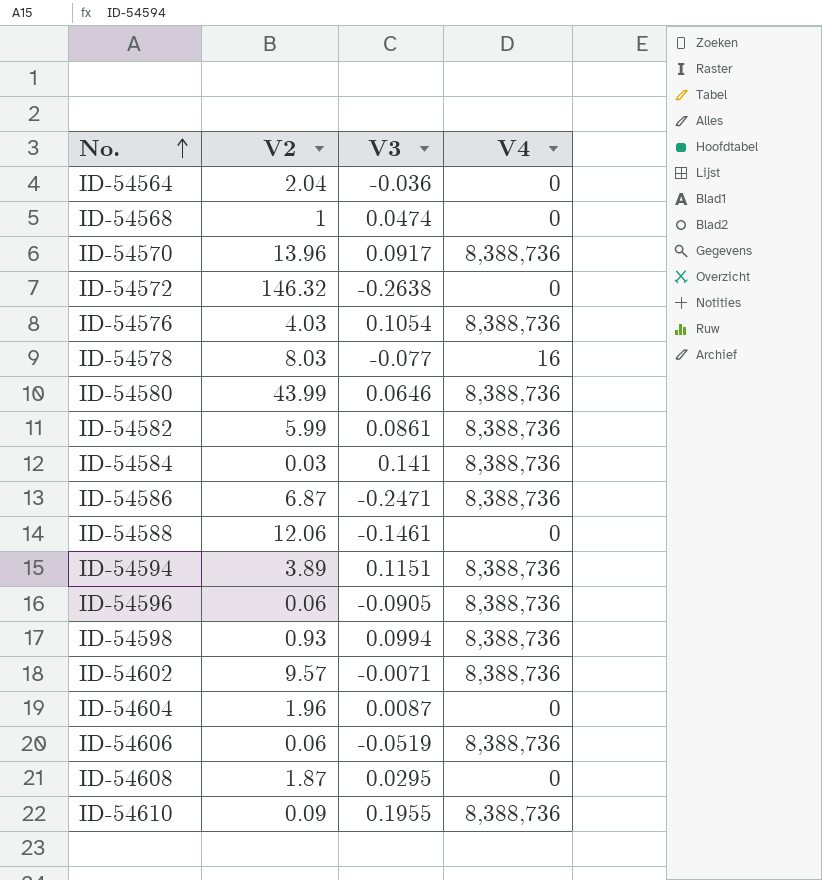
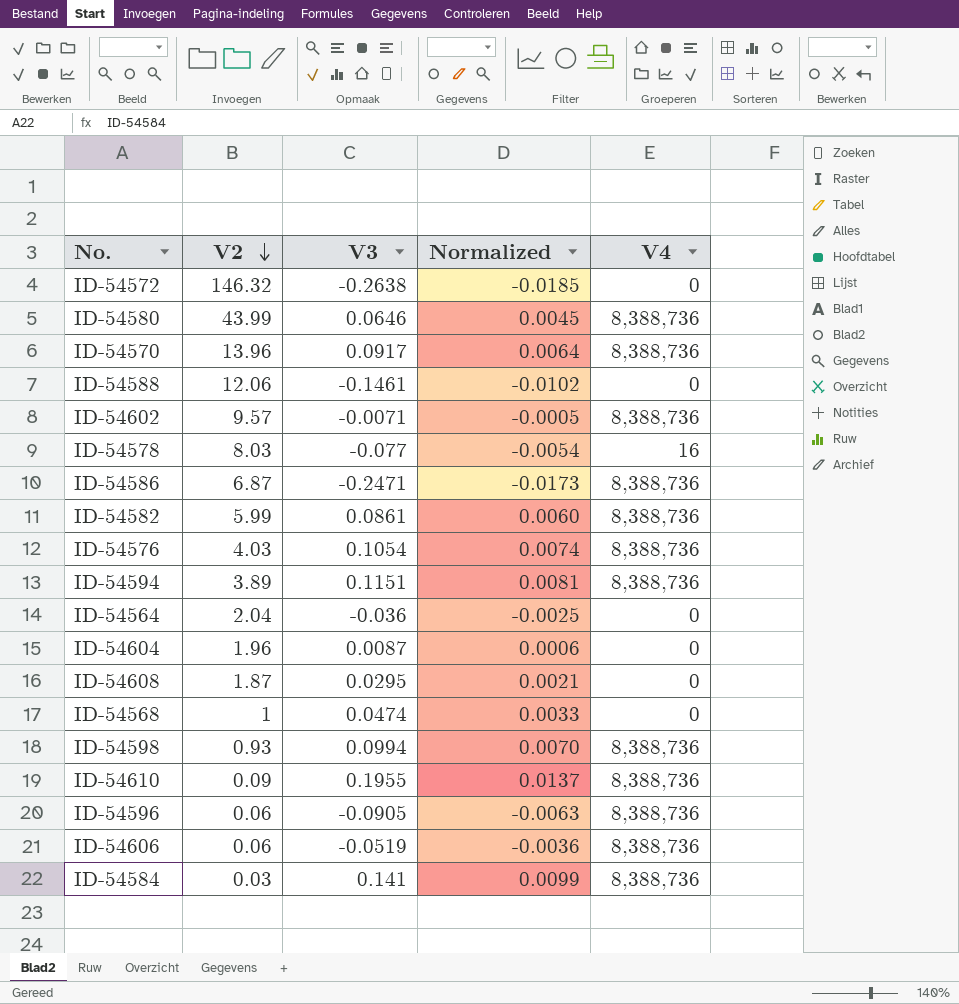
row order: No. ascending -> V2 descending
column Normalized | formula: none -> [V3] * 0.07

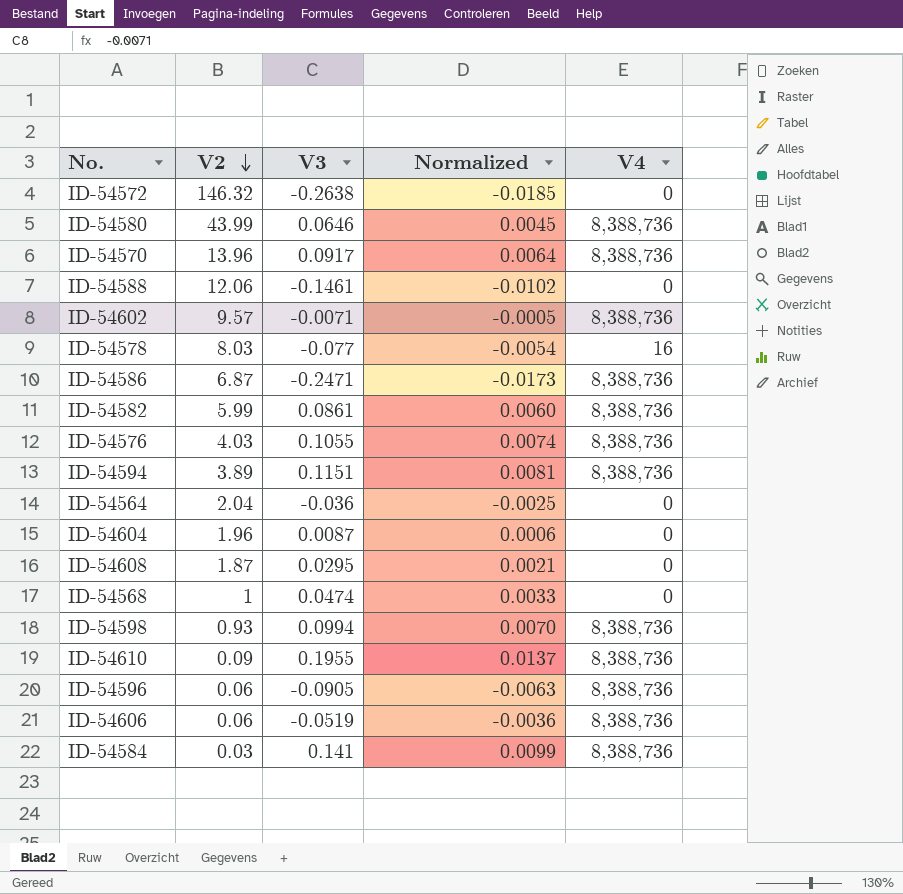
ID-54576 | V3: 0.1054 -> 0.1055

